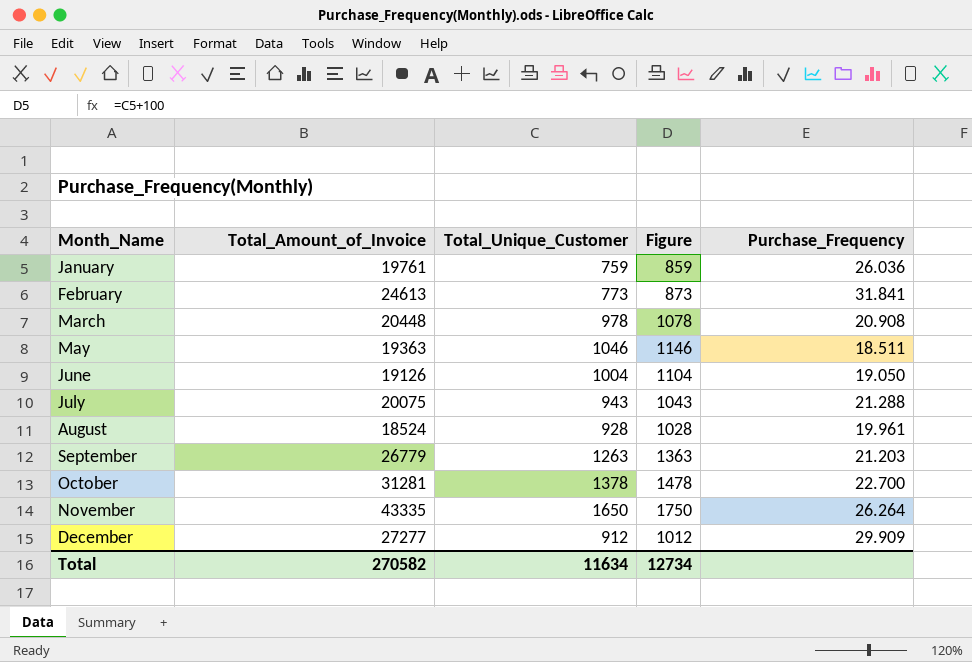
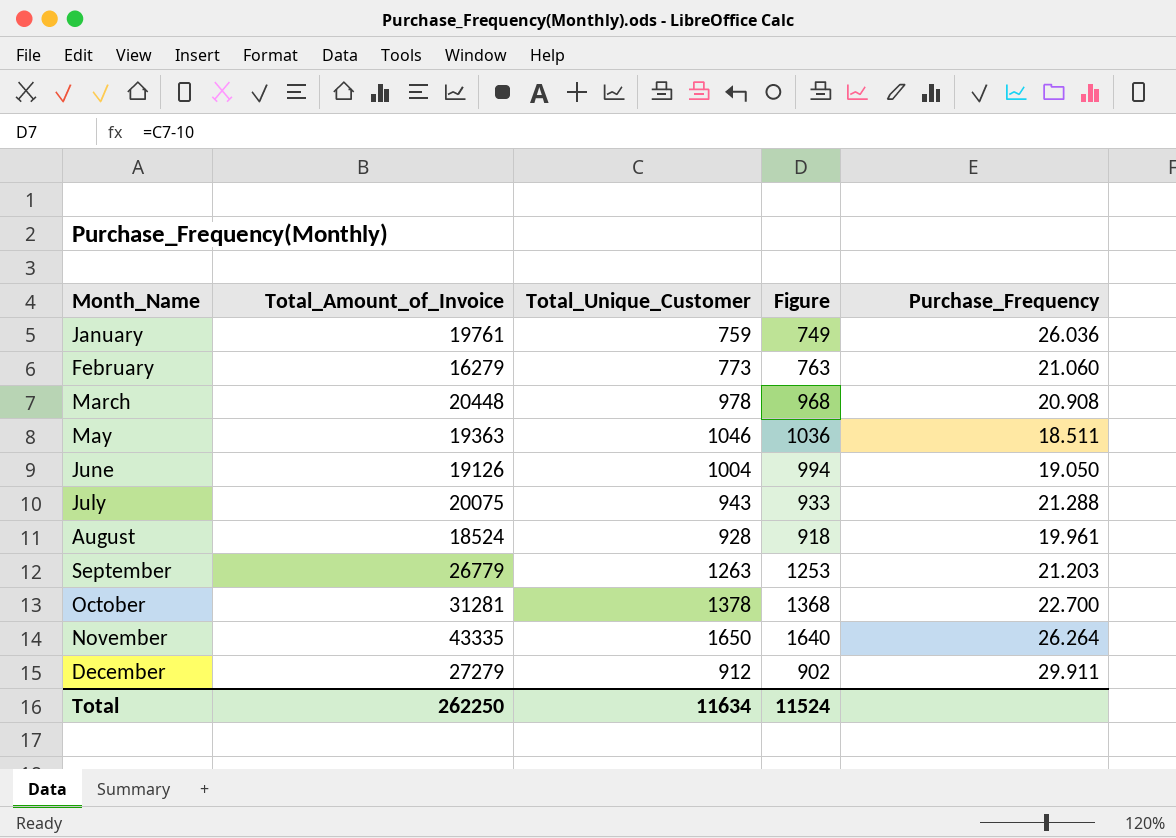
column Figure | formula: [Total_Unique_Customer] + 100 -> [Total_Unique_Customer] - 10
February | Total_Amount_of_Invoice: 24613 -> 16279
February | Purchase_Frequency: 31.841 -> 21.060
December | Total_Amount_of_Invoice: 27277 -> 27279
December | Purchase_Frequency: 29.909 -> 29.911
Total | Total_Amount_of_Invoice: 270582 -> 262250
Total | Figure: 12734 -> 11524

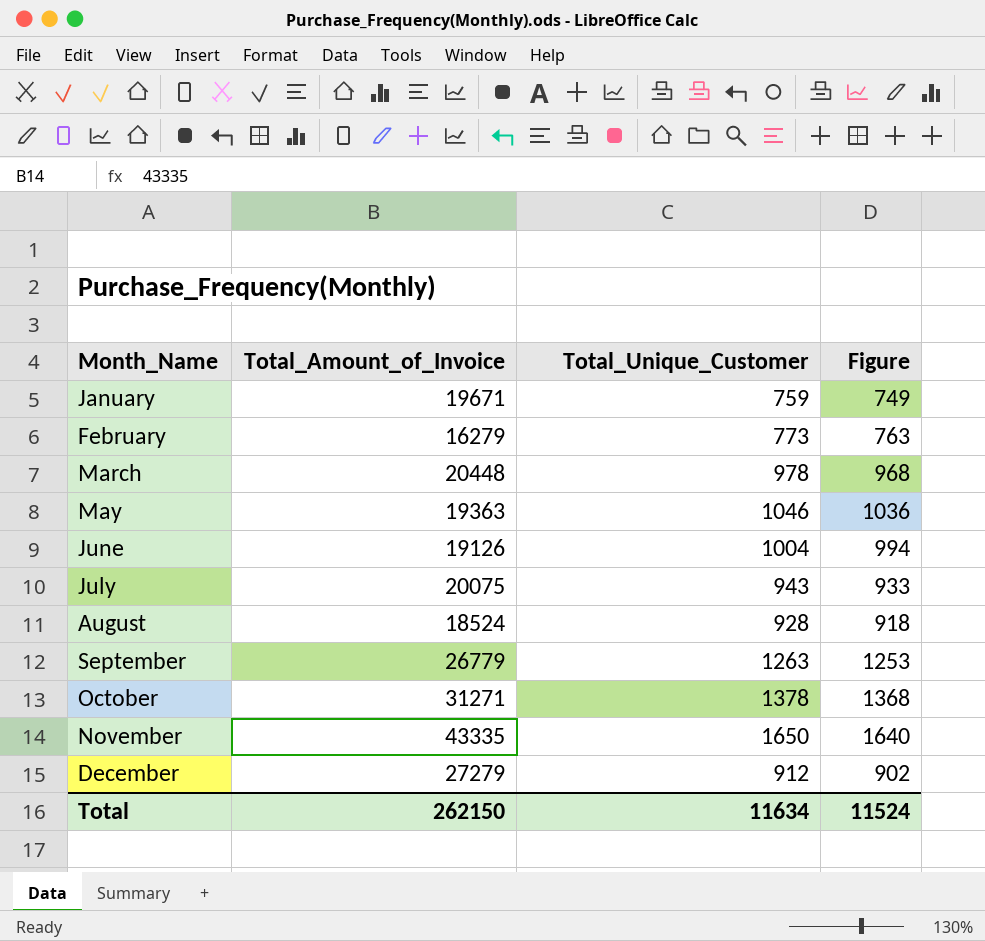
column Purchase_Frequency | formula: [Total_Amount_of_Invoice] / [Total_Unique_Customer] -> none
January | Total_Amount_of_Invoice: 19761 -> 19671
October | Total_Amount_of_Invoice: 31281 -> 31271
Total | Total_Amount_of_Invoice: 262250 -> 262150

